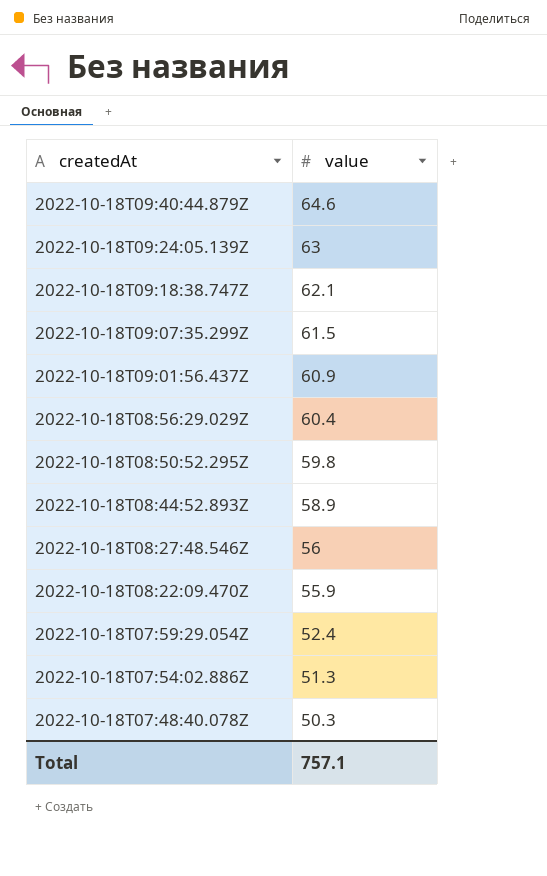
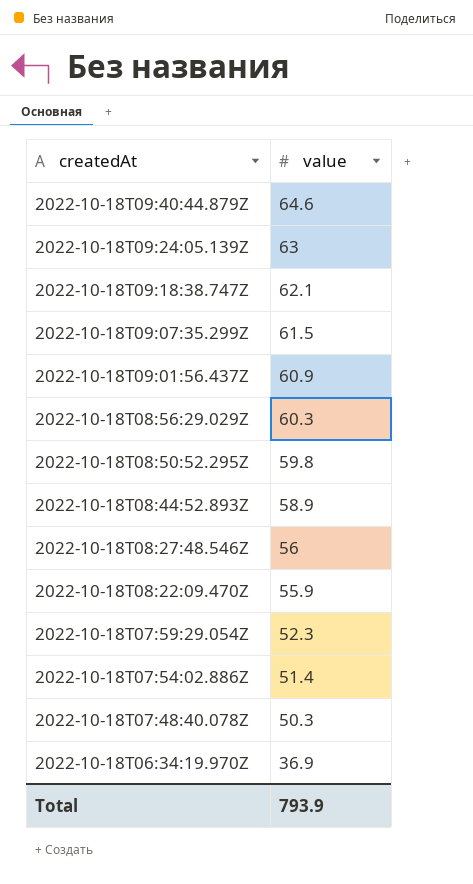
2022-10-18T08:56:29.029Z | value: 60.4 -> 60.3
2022-10-18T07:59:29.054Z | value: 52.4 -> 52.3
2022-10-18T07:54:02.886Z | value: 51.3 -> 51.4
row 2022-10-18T06:34:19.970Z: none -> 36.9
Total | value: 757.1 -> 793.9

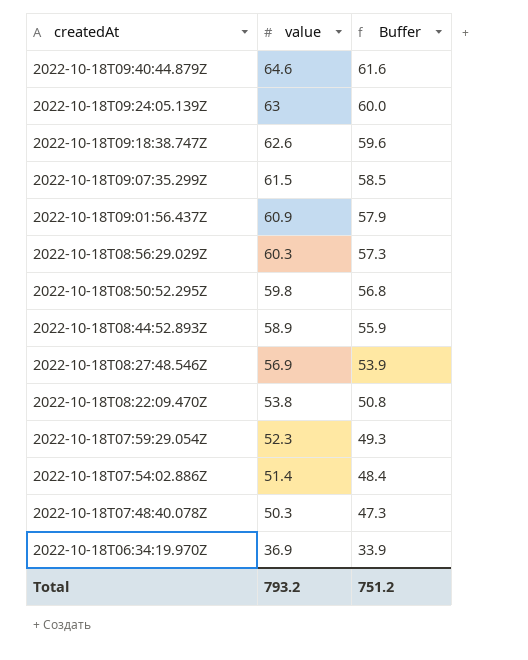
column Buffer | formula: none -> [value] - 3
2022-10-18T09:18:38.747Z | value: 62.1 -> 62.6
2022-10-18T08:27:48.546Z | value: 56 -> 56.9
2022-10-18T08:22:09.470Z | value: 55.9 -> 53.8
Total | value: 793.9 -> 793.2

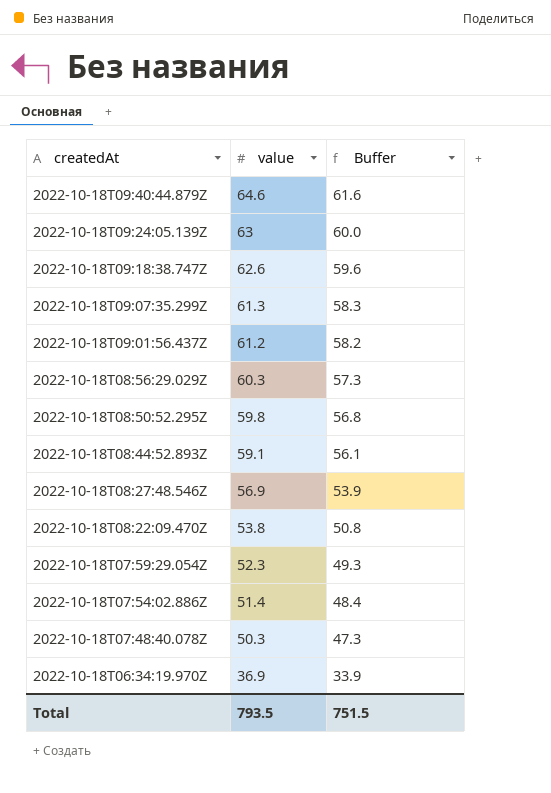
2022-10-18T09:07:35.299Z | value: 61.5 -> 61.3
2022-10-18T09:07:35.299Z | Buffer: 58.5 -> 58.3
2022-10-18T09:01:56.437Z | value: 60.9 -> 61.2
2022-10-18T09:01:56.437Z | Buffer: 57.9 -> 58.2
2022-10-18T08:44:52.893Z | value: 58.9 -> 59.1
2022-10-18T08:44:52.893Z | Buffer: 55.9 -> 56.1
Total | value: 793.2 -> 793.5
Total | Buffer: 751.2 -> 751.5

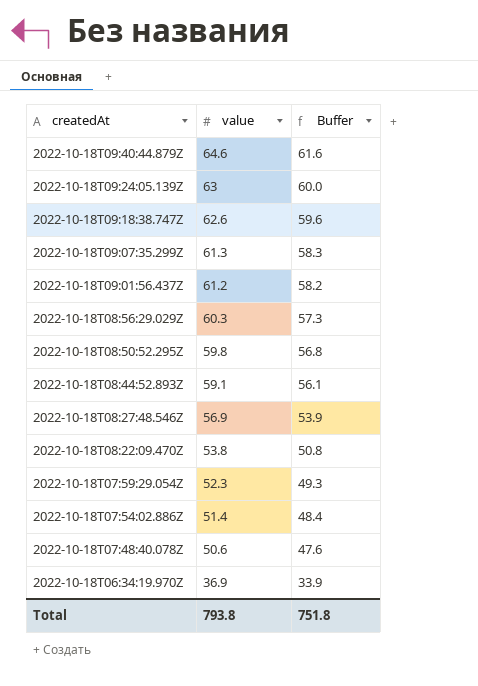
2022-10-18T07:48:40.078Z | value: 50.3 -> 50.6
2022-10-18T07:48:40.078Z | Buffer: 47.3 -> 47.6
Total | value: 793.5 -> 793.8
Total | Buffer: 751.5 -> 751.8

